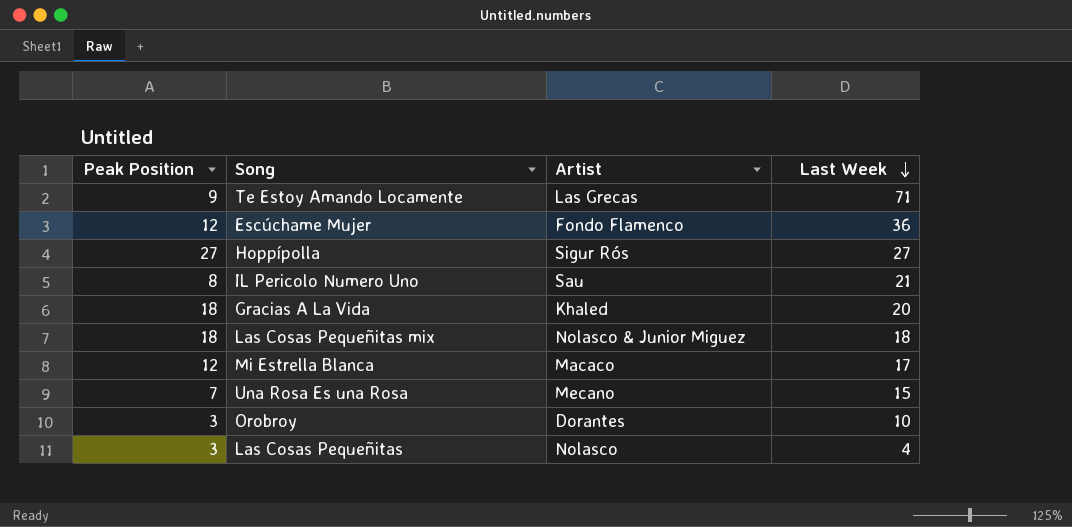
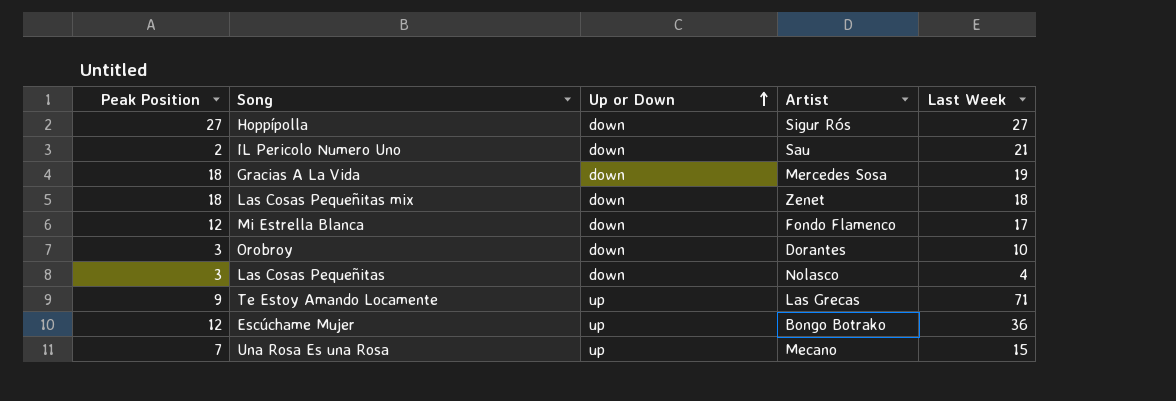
row order: Last Week descending -> Up or Down ascending
column Up or Down | position: none -> 3
IL Pericolo Numero Uno | Peak Position: 8 -> 2
Gracias A La Vida | Artist: Khaled -> Mercedes Sosa
Gracias A La Vida | Last Week: 20 -> 19
Las Cosas Pequeñitas mix | Artist: Nolasco & Junior Miguez -> Zenet
Mi Estrella Blanca | Artist: Macaco -> Fondo Flamenco
Escúchame Mujer | Artist: Fondo Flamenco -> Bongo Botrako

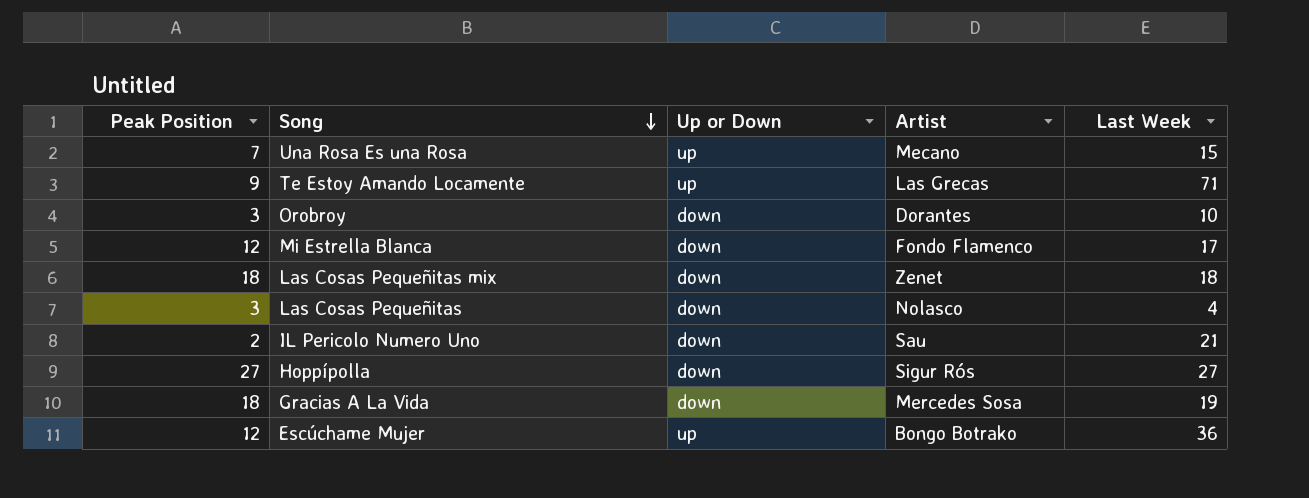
row order: Up or Down ascending -> Song descending

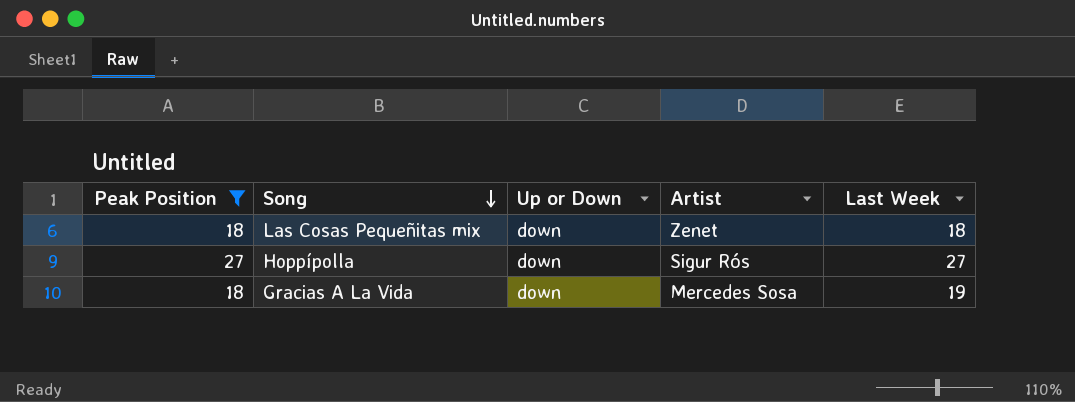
filter: none -> Peak Position >= 18

